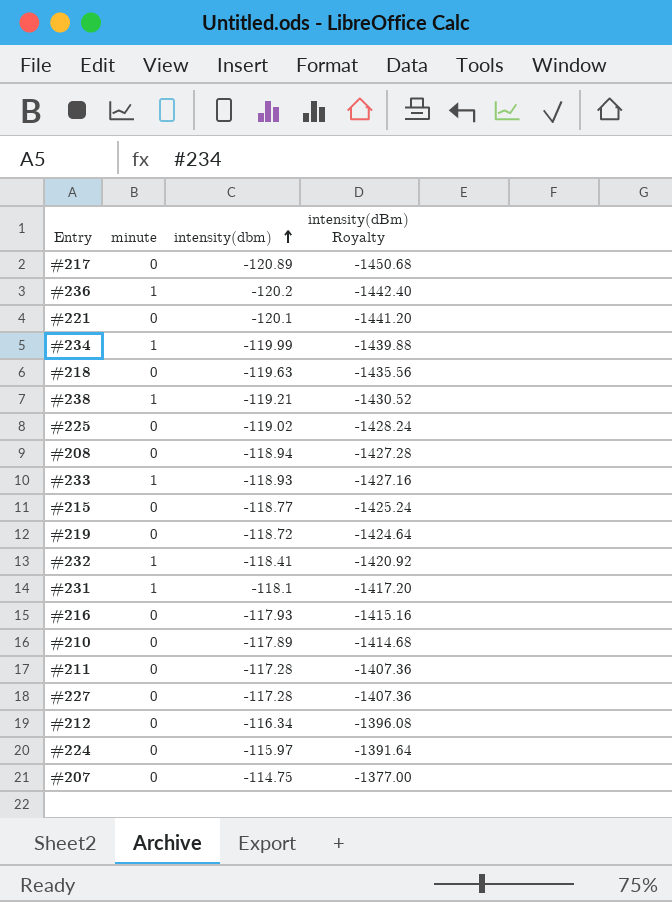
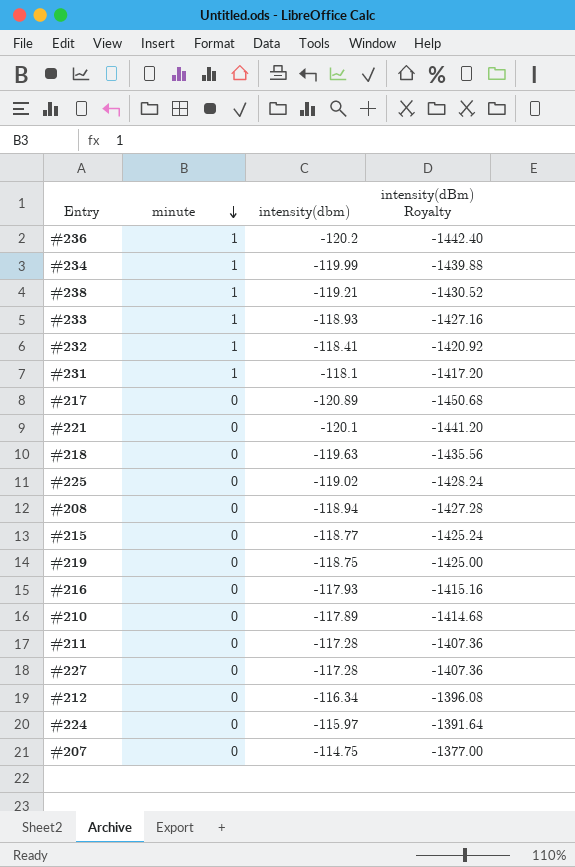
row order: intensity(dbm) ascending -> minute descending
#219 | intensity(dbm): -118.72 -> -118.75
#219 | intensity(dBm) Royalty: -1424.64 -> -1425.00

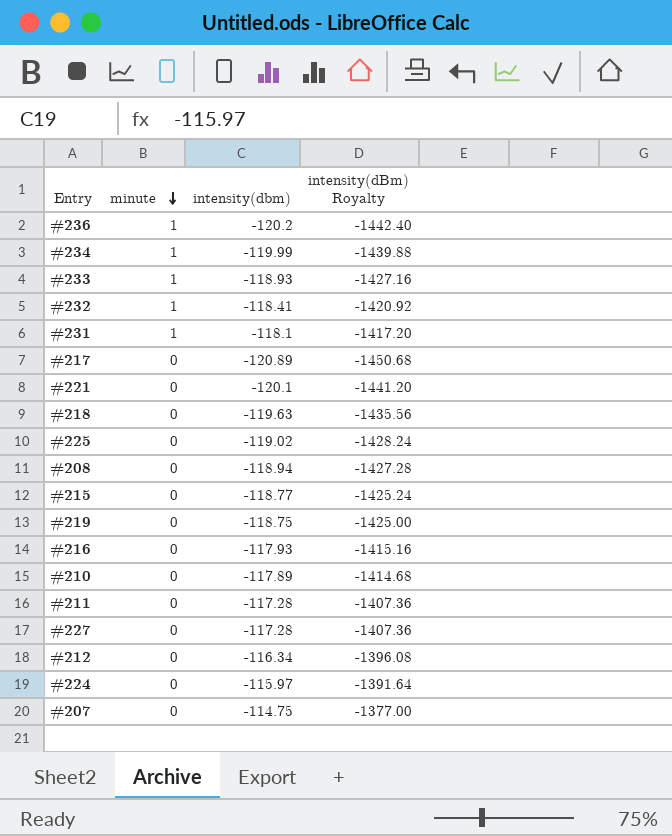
row #238: 1 | -119.21 | -1430.52 -> none

